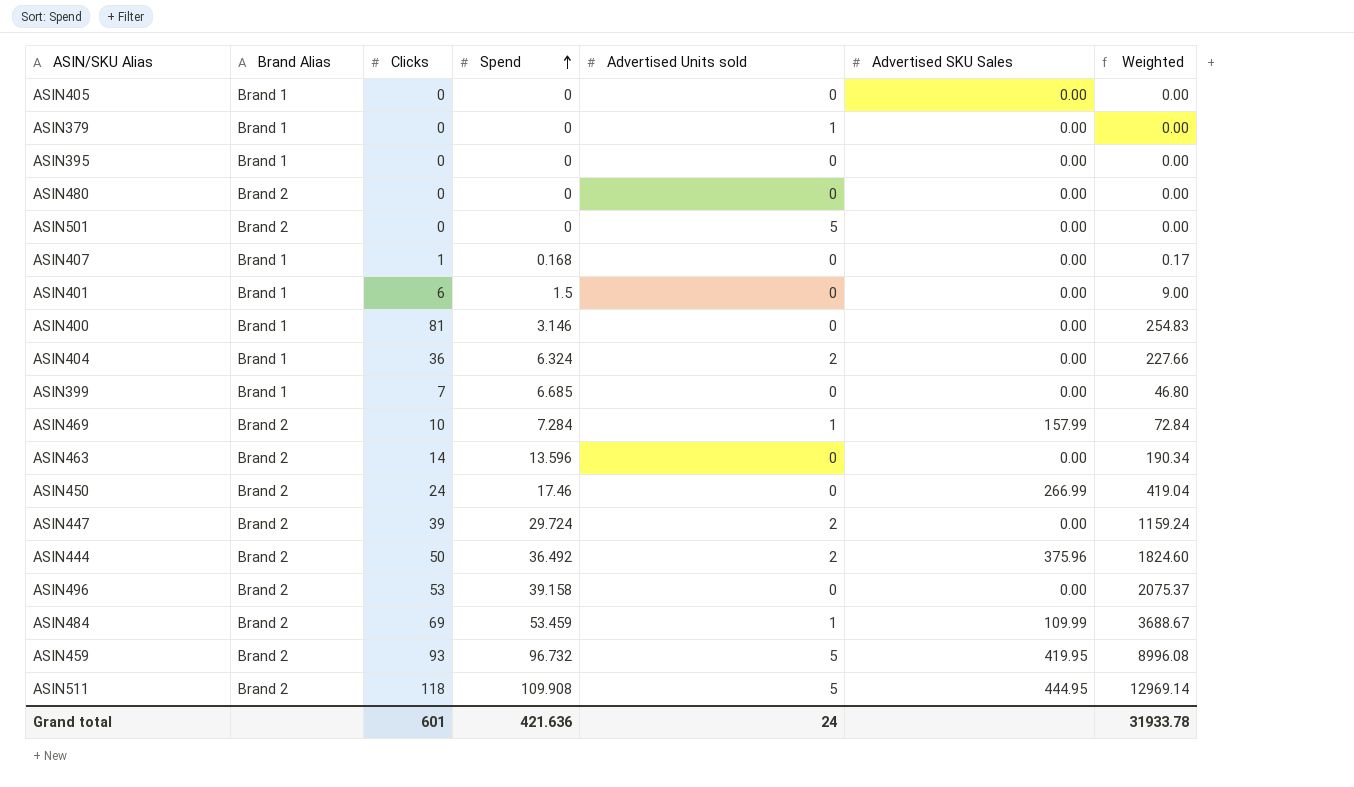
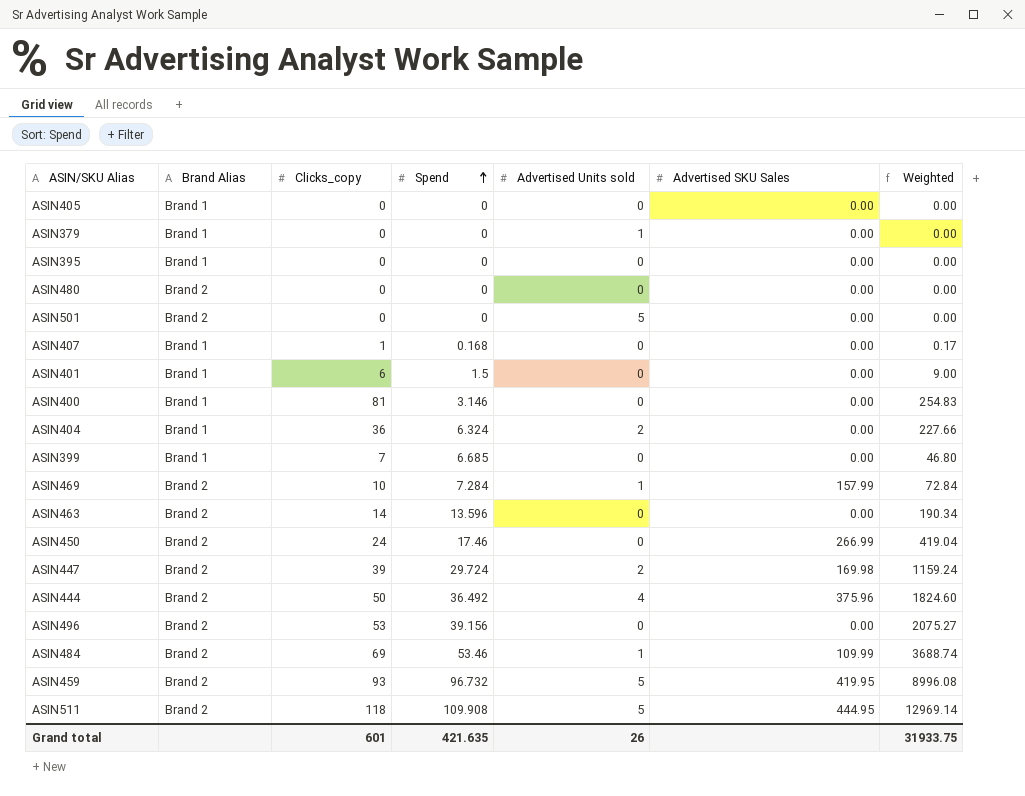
column name: Clicks -> Clicks_copy
ASIN447 | Advertised SKU Sales: 0.00 -> 169.98
ASIN444 | Advertised Units sold: 2 -> 4
ASIN496 | Spend: 39.158 -> 39.156
ASIN496 | Weighted: 2075.37 -> 2075.27
ASIN484 | Spend: 53.459 -> 53.46
ASIN484 | Weighted: 3688.67 -> 3688.74
Grand total | Spend: 421.636 -> 421.635
Grand total | Advertised Units sold: 24 -> 26
Grand total | Weighted: 31933.78 -> 31933.75

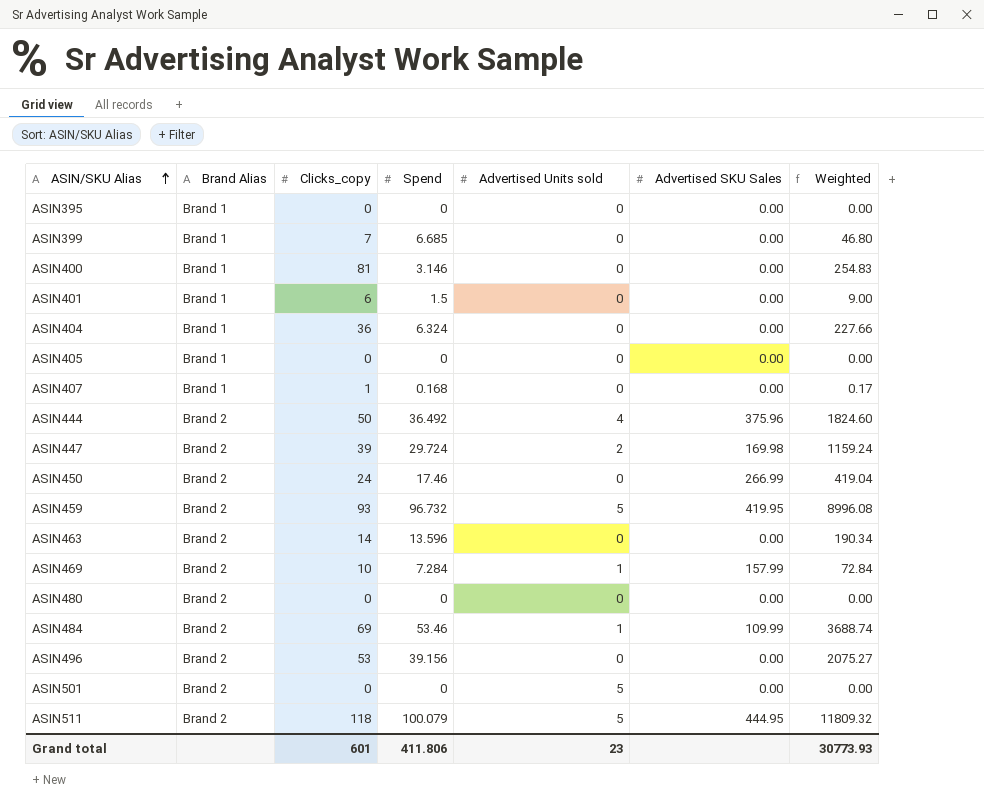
row order: Spend ascending -> ASIN/SKU Alias ascending
row ASIN379: Brand 1 | 0 | 0 | 1 | 0.00 | 0.00 -> none
ASIN404 | Advertised Units sold: 2 -> 0
ASIN511 | Spend: 109.908 -> 100.079
ASIN511 | Weighted: 12969.14 -> 11809.32
Grand total | Spend: 421.635 -> 411.806
Grand total | Advertised Units sold: 26 -> 23
Grand total | Weighted: 31933.75 -> 30773.93

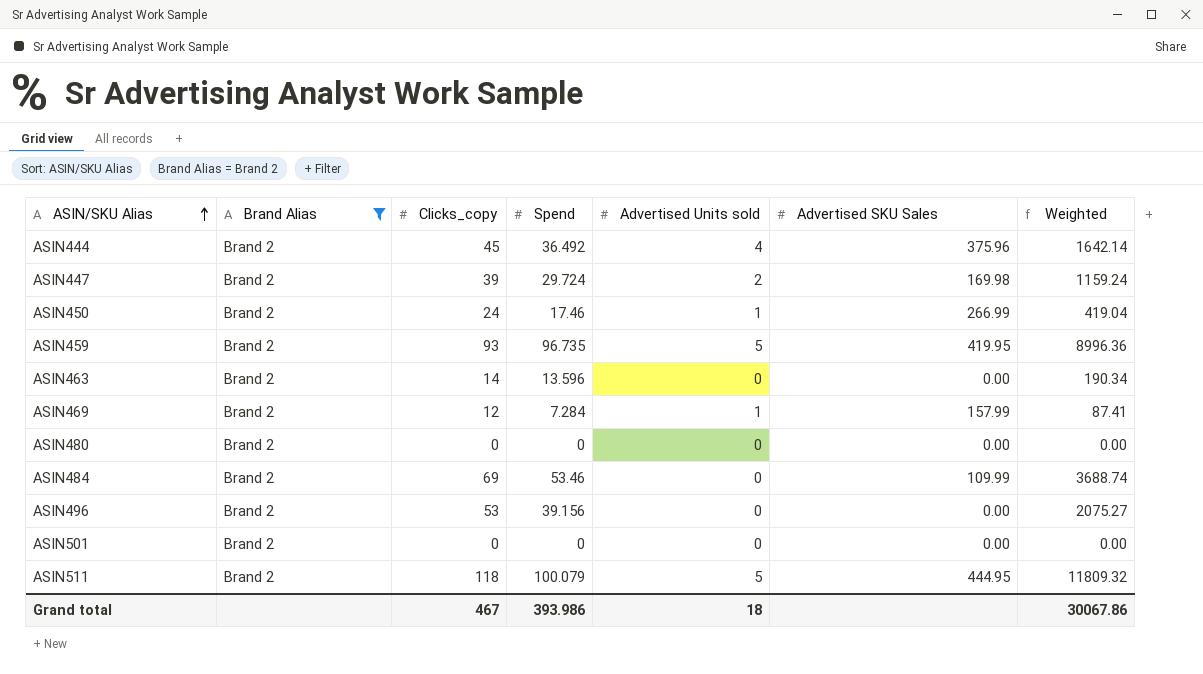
filter: none -> Brand Alias = Brand 2
ASIN444 | Clicks_copy: 50 -> 45
ASIN444 | Weighted: 1824.60 -> 1642.14
ASIN450 | Advertised Units sold: 0 -> 1
ASIN459 | Spend: 96.732 -> 96.735
ASIN459 | Weighted: 8996.08 -> 8996.36
ASIN469 | Clicks_copy: 10 -> 12
ASIN469 | Weighted: 72.84 -> 87.41
ASIN484 | Advertised Units sold: 1 -> 0
ASIN501 | Advertised Units sold: 5 -> 0
Grand total | Clicks_copy: 601 -> 467
Grand total | Spend: 411.806 -> 393.986
Grand total | Advertised Units sold: 23 -> 18
Grand total | Weighted: 30773.93 -> 30067.86

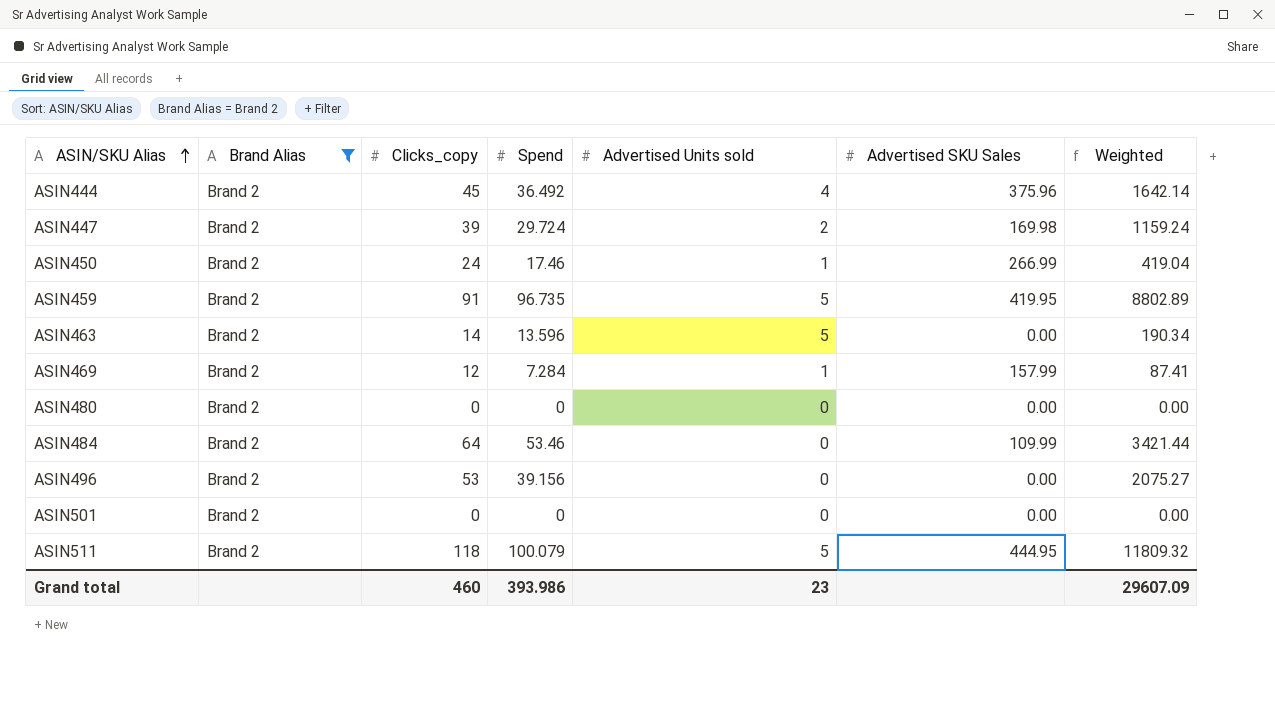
ASIN459 | Clicks_copy: 93 -> 91
ASIN459 | Weighted: 8996.36 -> 8802.89
ASIN463 | Advertised Units sold: 0 -> 5
ASIN484 | Clicks_copy: 69 -> 64
ASIN484 | Weighted: 3688.74 -> 3421.44
Grand total | Clicks_copy: 467 -> 460
Grand total | Advertised Units sold: 18 -> 23
Grand total | Weighted: 30067.86 -> 29607.09

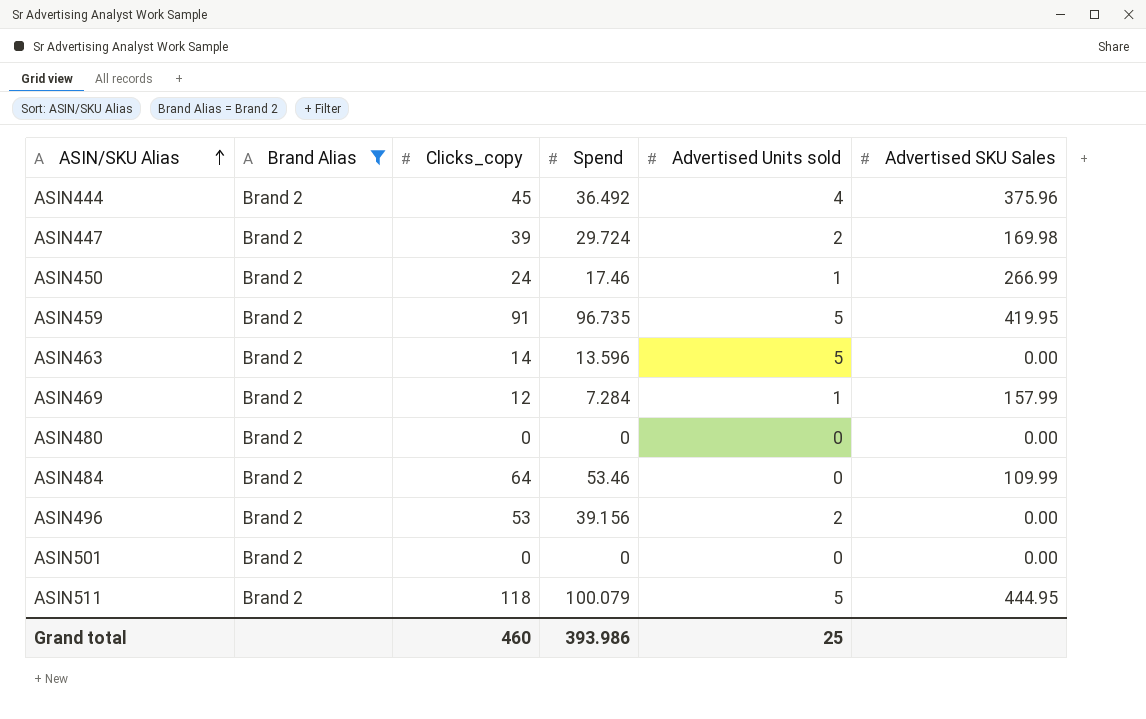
column Weighted | formula: [Clicks_copy] * [Spend] -> none
ASIN496 | Advertised Units sold: 0 -> 2
Grand total | Advertised Units sold: 23 -> 25

